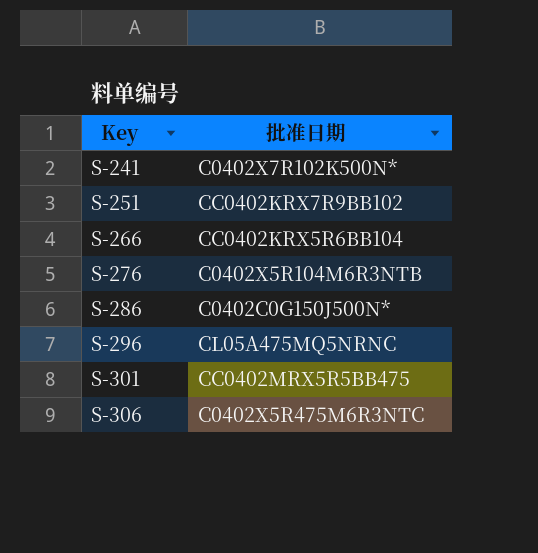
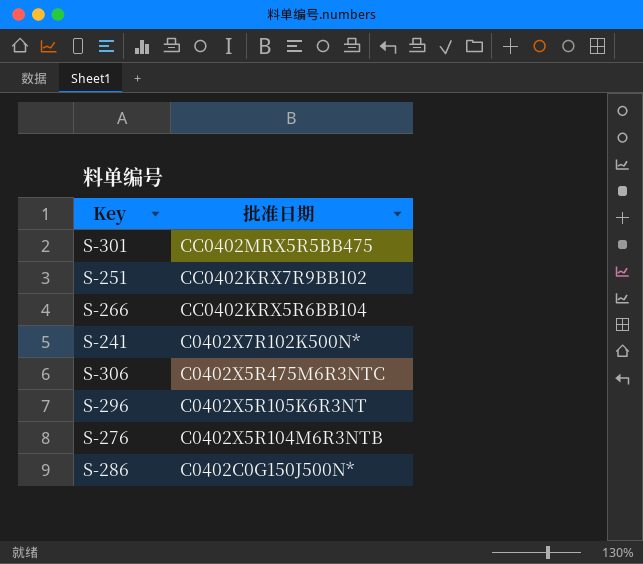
row order: Key ascending -> 批准日期 descending
S-296 | 批准日期: CL05A475MQ5NRNC -> C0402X5R105K6R3NT

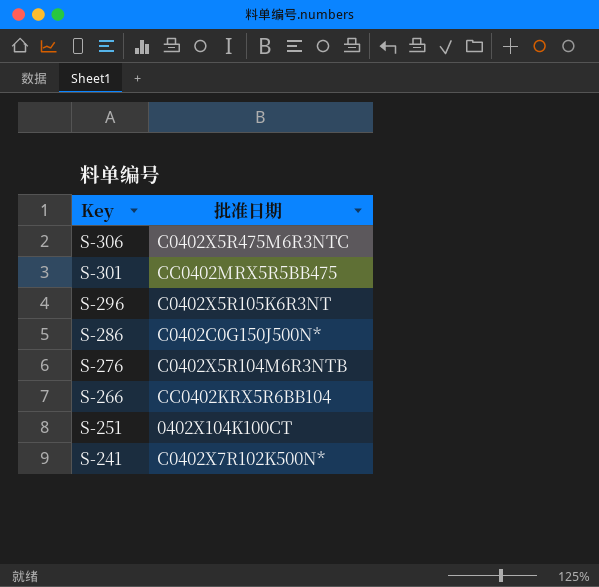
row order: 批准日期 descending -> Key descending
S-251 | 批准日期: CC0402KRX7R9BB102 -> 0402X104K100CT

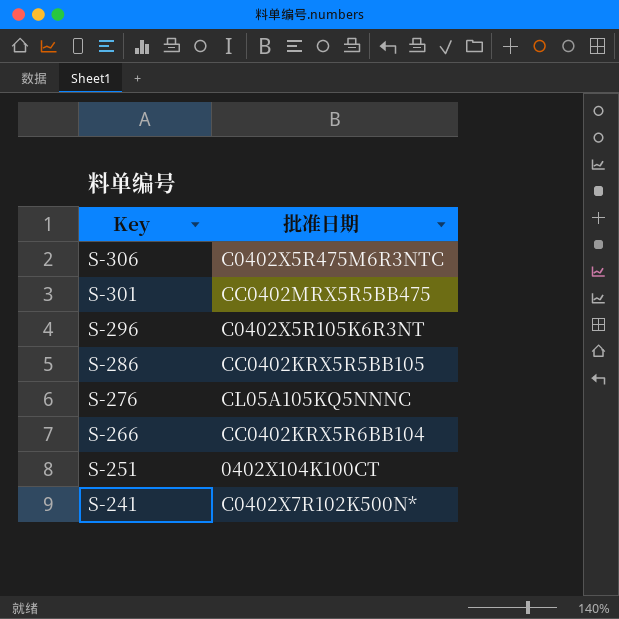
S-286 | 批准日期: C0402C0G150J500N* -> CC0402KRX5R5BB105
S-276 | 批准日期: C0402X5R104M6R3NTB -> CL05A105KQ5NNNC

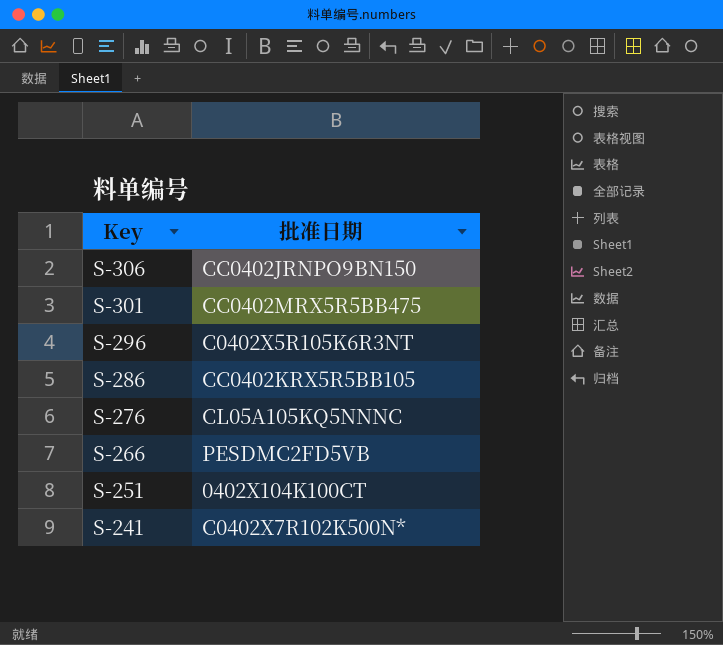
S-306 | 批准日期: C0402X5R475M6R3NTC -> CC0402JRNPO9BN150
S-266 | 批准日期: CC0402KRX5R6BB104 -> PESDMC2FD5VB

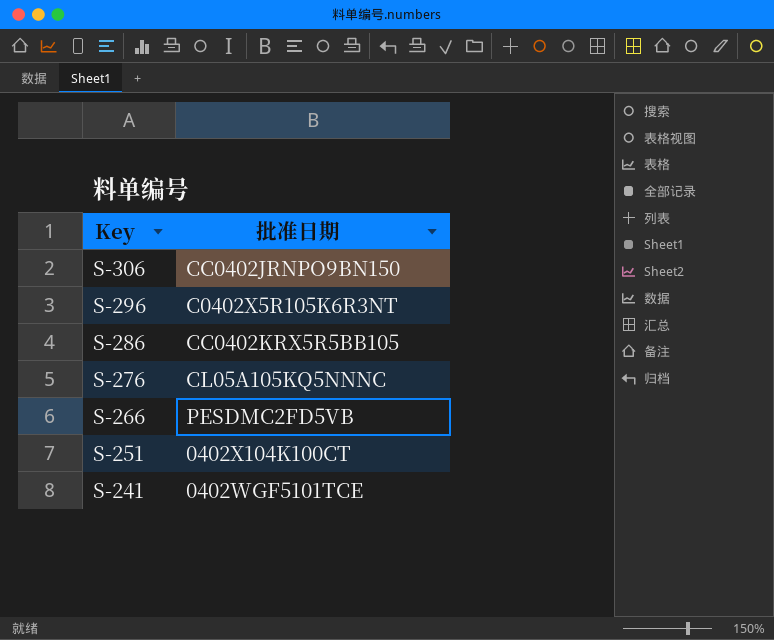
row S-301: CC0402MRX5R5BB475 -> none
S-241 | 批准日期: C0402X7R102K500N* -> 0402WGF5101TCE

